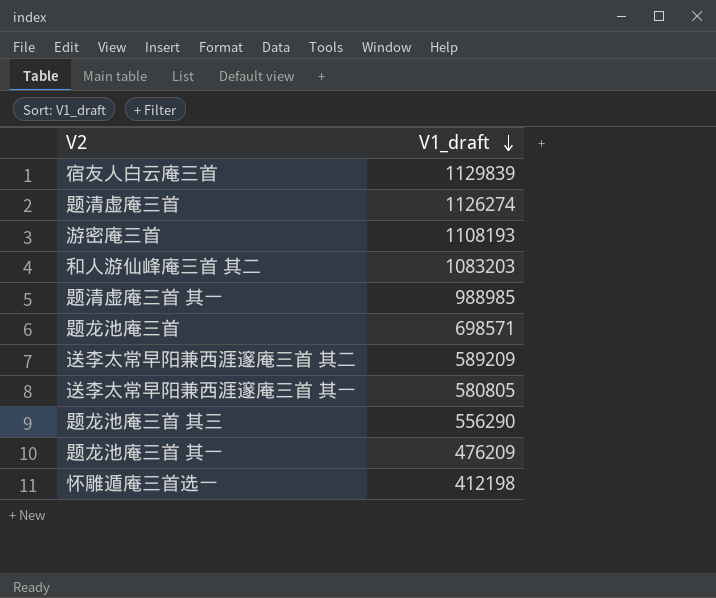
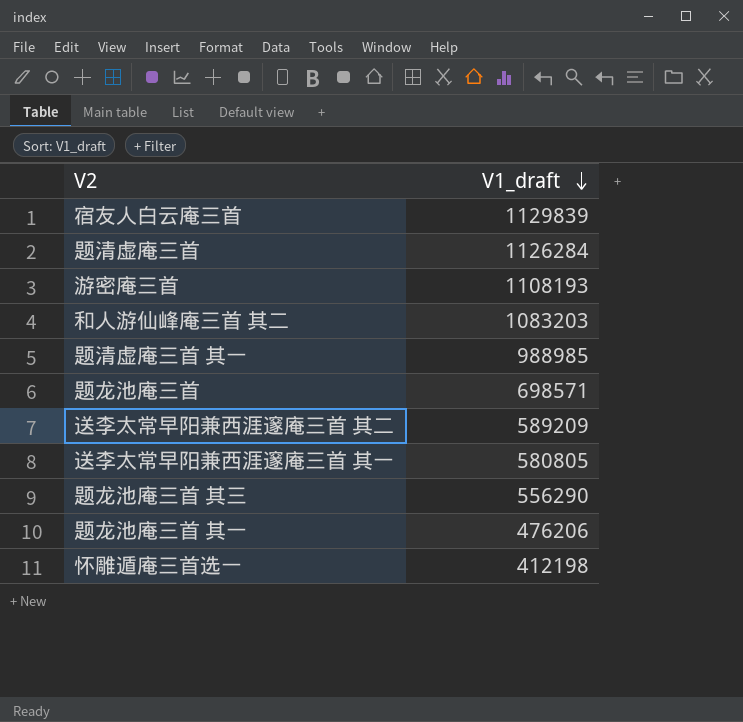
题清虚庵三首 | V1_draft: 1126274 -> 1126284
题龙池庵三首 其一 | V1_draft: 476209 -> 476206

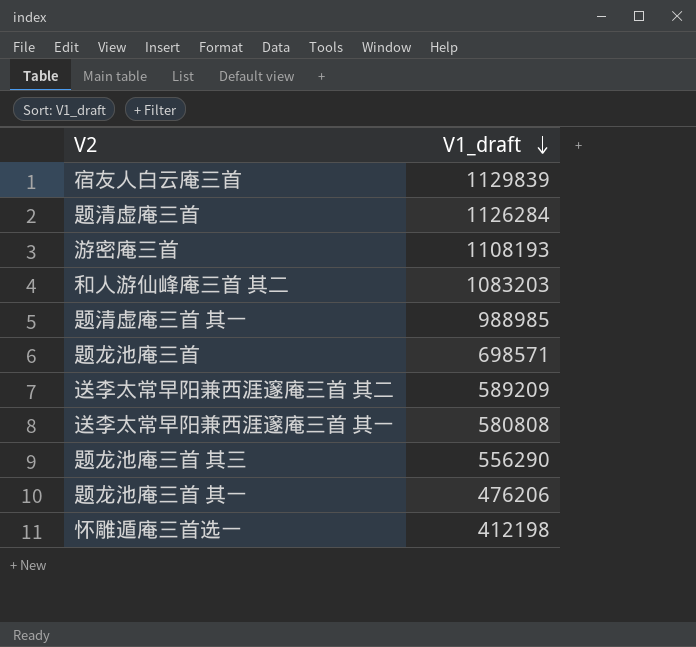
送李太常早阳兼西涯邃庵三首 其一 | V1_draft: 580805 -> 580808

